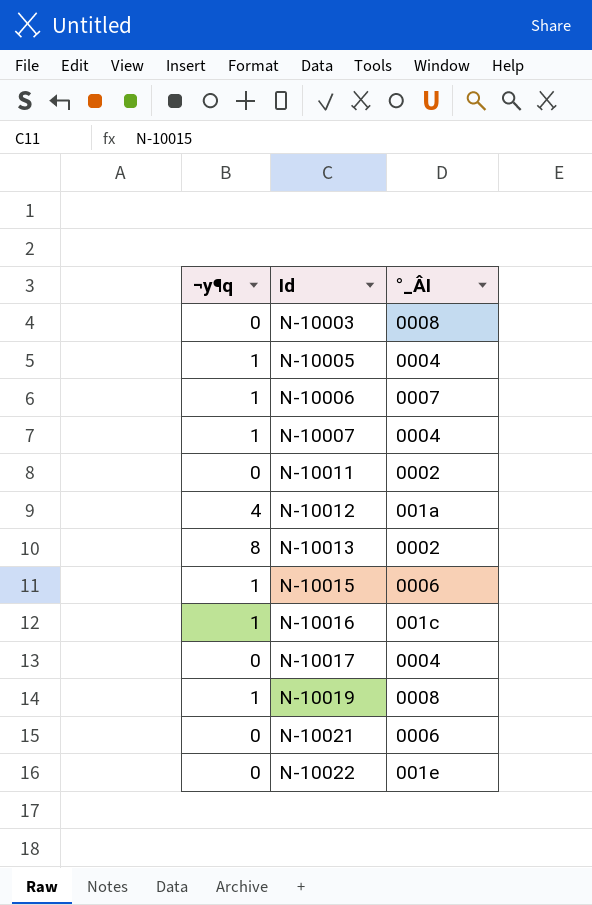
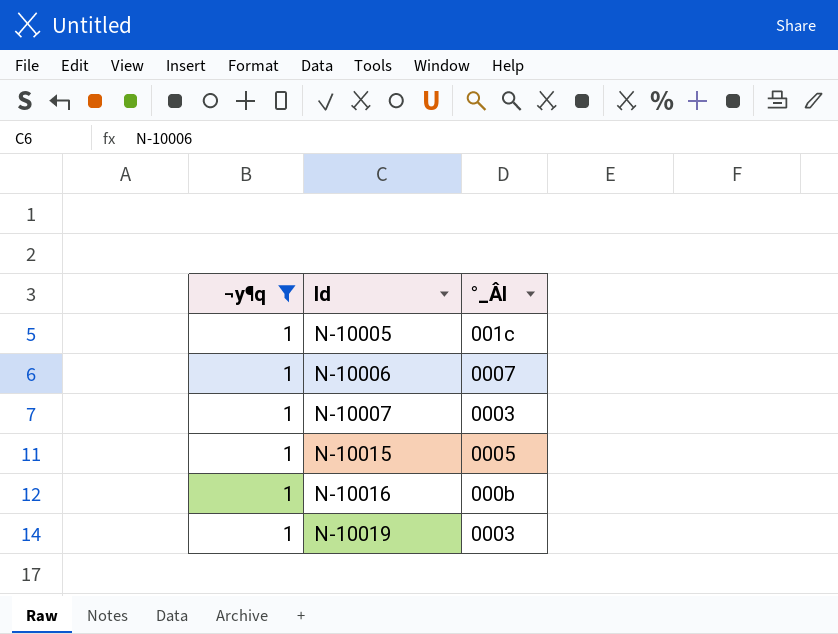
filter: none -> ¬y¶q = 1
N-10005 | °_ÂI: 0004 -> 001c
N-10007 | °_ÂI: 0004 -> 0003
N-10015 | °_ÂI: 0006 -> 0005
N-10016 | °_ÂI: 001c -> 000b
N-10019 | °_ÂI: 0008 -> 0003

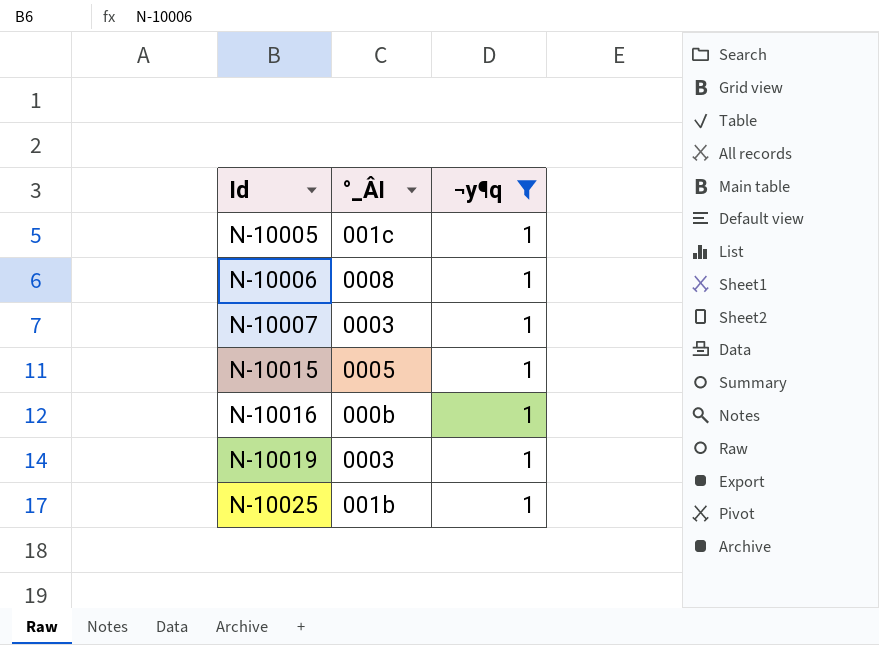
column ¬y¶q | position: 1 -> 3
N-10006 | °_ÂI: 0007 -> 0008
row N-10025: none -> 001b | 1

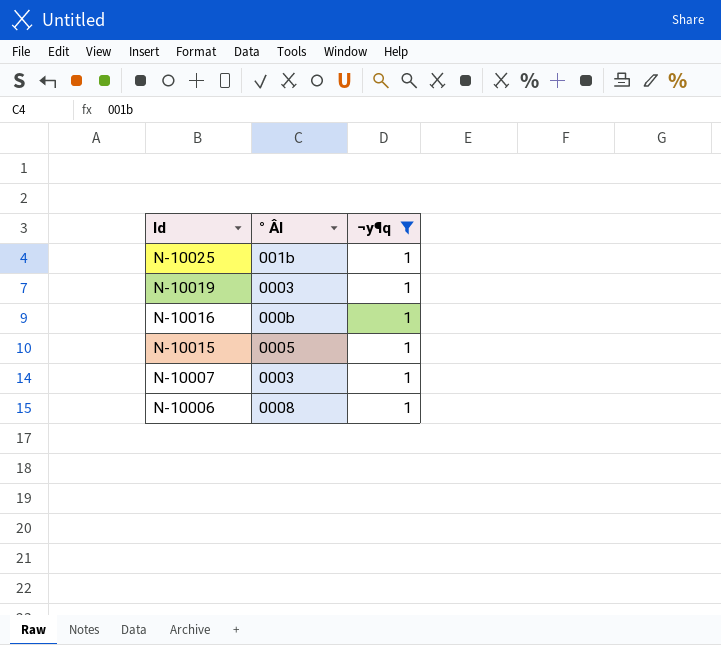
row order: Id ascending -> Id descending
column name: °_ÂI -> ° ÂI
row N-10005: 001c | 1 -> none

